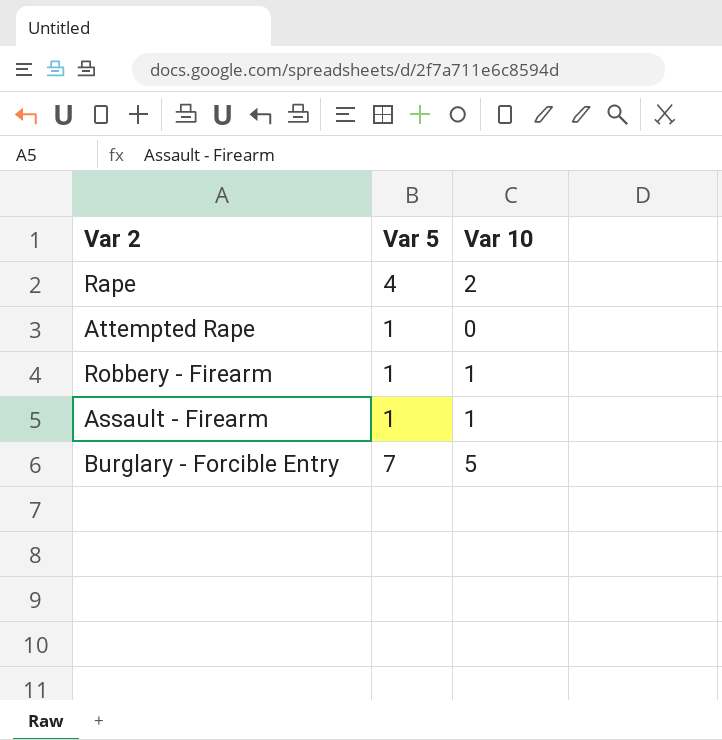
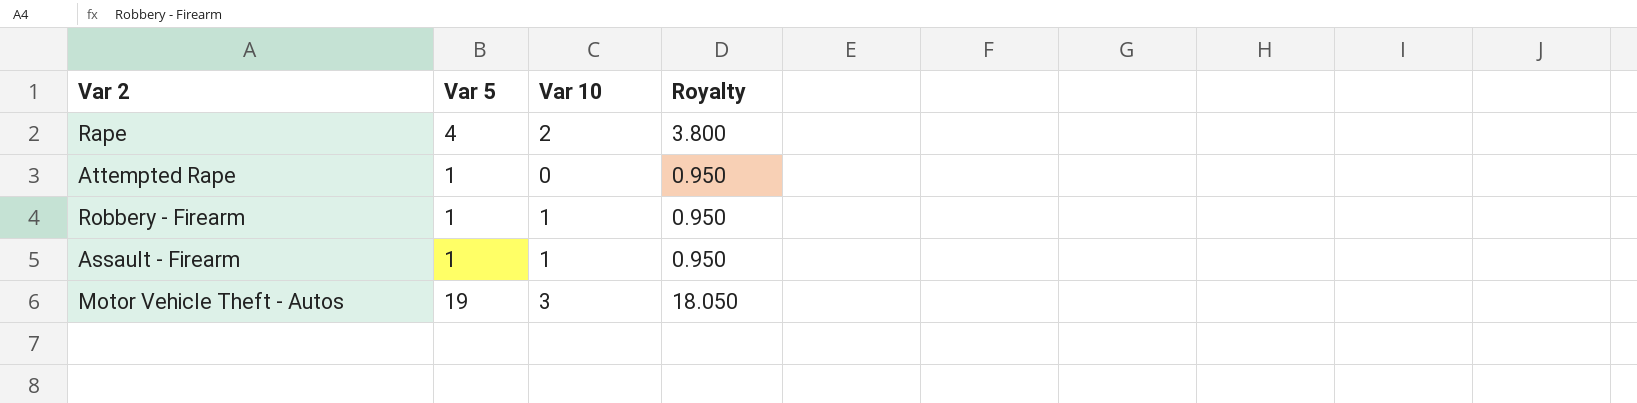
column Royalty | formula: none -> [Var 5] * 0.95
row Burglary - Forcible Entry: 7 | 5 -> none
row Motor Vehicle Theft - Autos: none -> 19 | 3 | 18.050

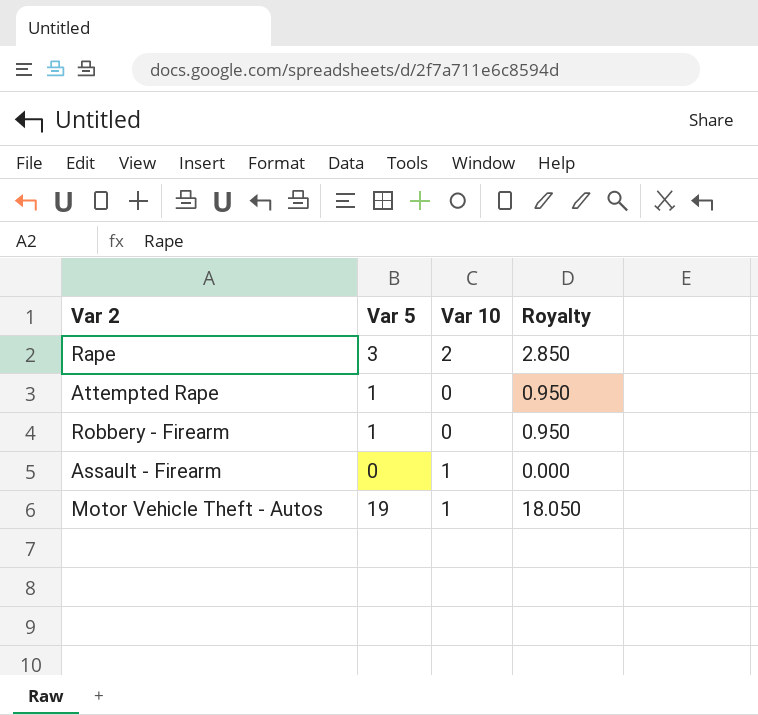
Rape | Var 5: 4 -> 3
Rape | Royalty: 3.800 -> 2.850
Robbery - Firearm | Var 10: 1 -> 0
Assault - Firearm | Var 5: 1 -> 0
Assault - Firearm | Royalty: 0.950 -> 0.000
Motor Vehicle Theft - Autos | Var 10: 3 -> 1

